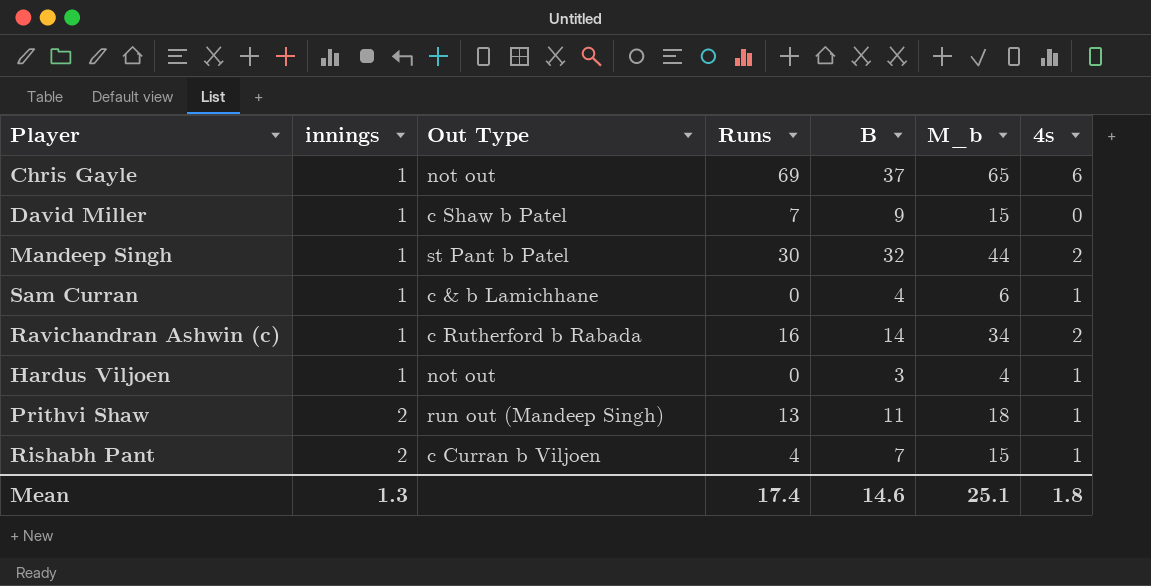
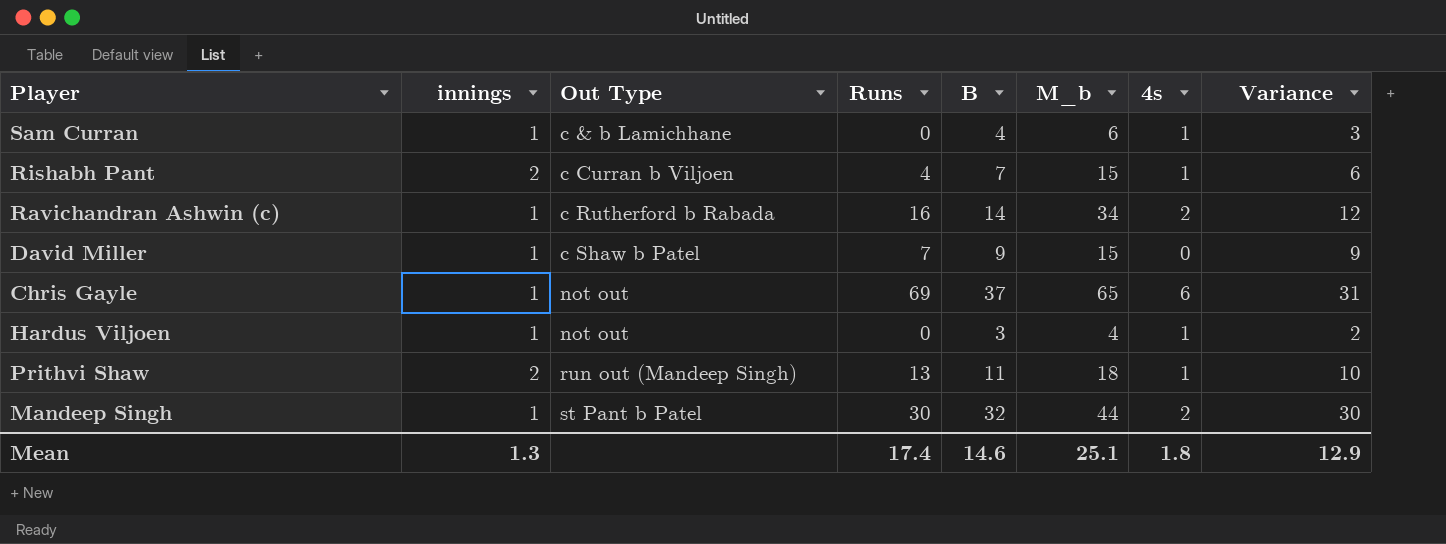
row order: innings ascending -> Out Type ascending
column Variance | formula: none -> [B] - [4s]

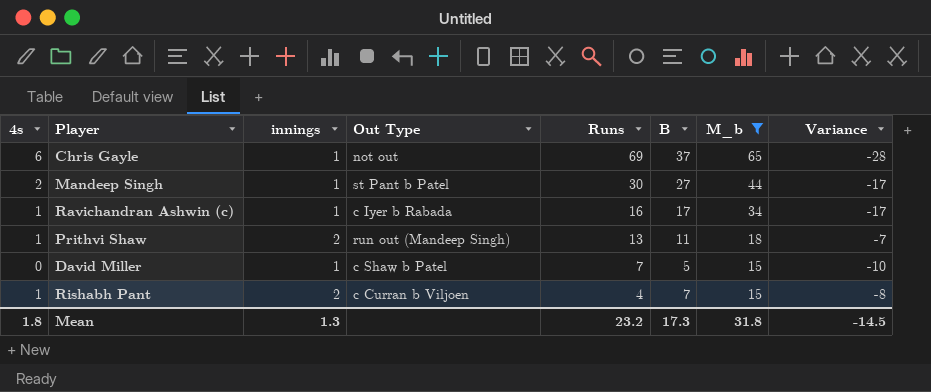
filter: none -> M_b >= 15
row order: Out Type ascending -> Runs descending
column 4s | position: 7 -> 1
column Variance | formula: [B] - [4s] -> [B] - [M_b]
Mandeep Singh | B: 32 -> 27
Ravichandran Ashwin (c) | 4s: 2 -> 1
Ravichandran Ashwin (c) | Out Type: c Rutherford b Rabada -> c Iyer b Rabada
Ravichandran Ashwin (c) | B: 14 -> 17
David Miller | B: 9 -> 5
Mean | Runs: 17.4 -> 23.2
Mean | B: 14.6 -> 17.3
Mean | M_b: 25.1 -> 31.8
Mean | Variance: 12.9 -> -14.5

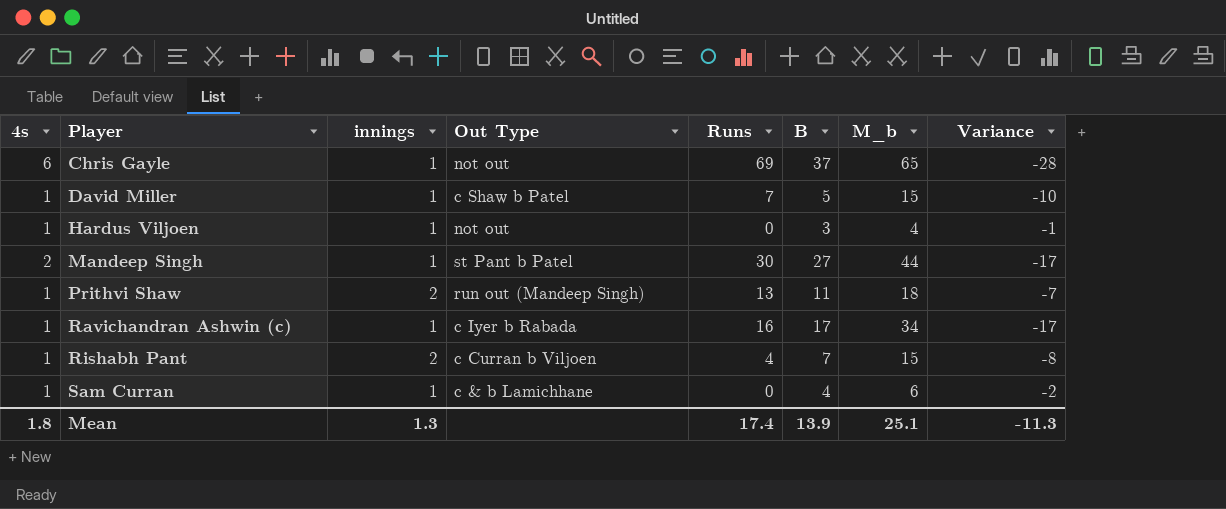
filter: M_b >= 15 -> none
row order: Runs descending -> Player ascending
David Miller | 4s: 0 -> 1
Mean | Runs: 23.2 -> 17.4
Mean | B: 17.3 -> 13.9
Mean | M_b: 31.8 -> 25.1
Mean | Variance: -14.5 -> -11.3

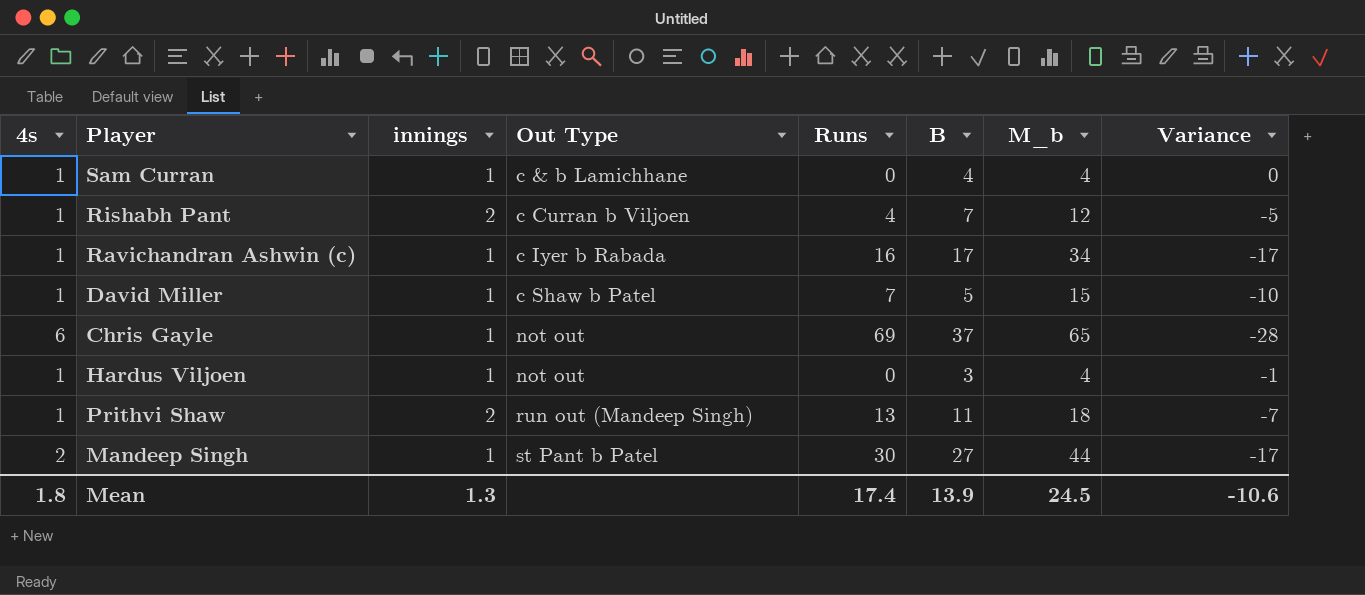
row order: Player ascending -> Out Type ascending
Sam Curran | M_b: 6 -> 4
Sam Curran | Variance: -2 -> 0
Rishabh Pant | M_b: 15 -> 12
Rishabh Pant | Variance: -8 -> -5
Mean | M_b: 25.1 -> 24.5
Mean | Variance: -11.3 -> -10.6

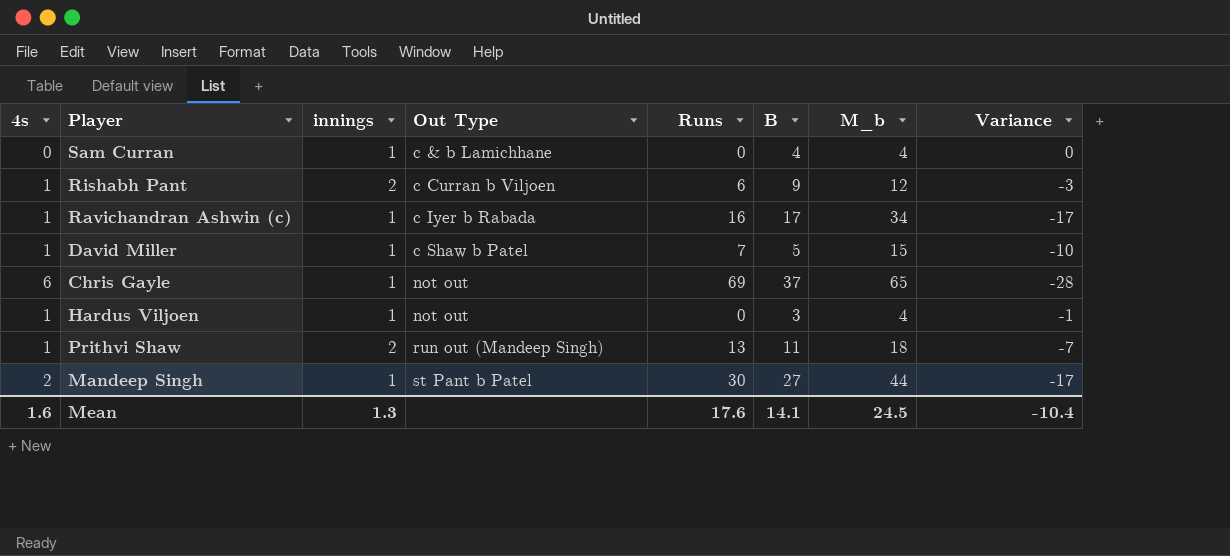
Sam Curran | 4s: 1 -> 0
Rishabh Pant | Runs: 4 -> 6
Rishabh Pant | B: 7 -> 9
Rishabh Pant | Variance: -5 -> -3
Mean | 4s: 1.8 -> 1.6
Mean | Runs: 17.4 -> 17.6
Mean | B: 13.9 -> 14.1
Mean | Variance: -10.6 -> -10.4

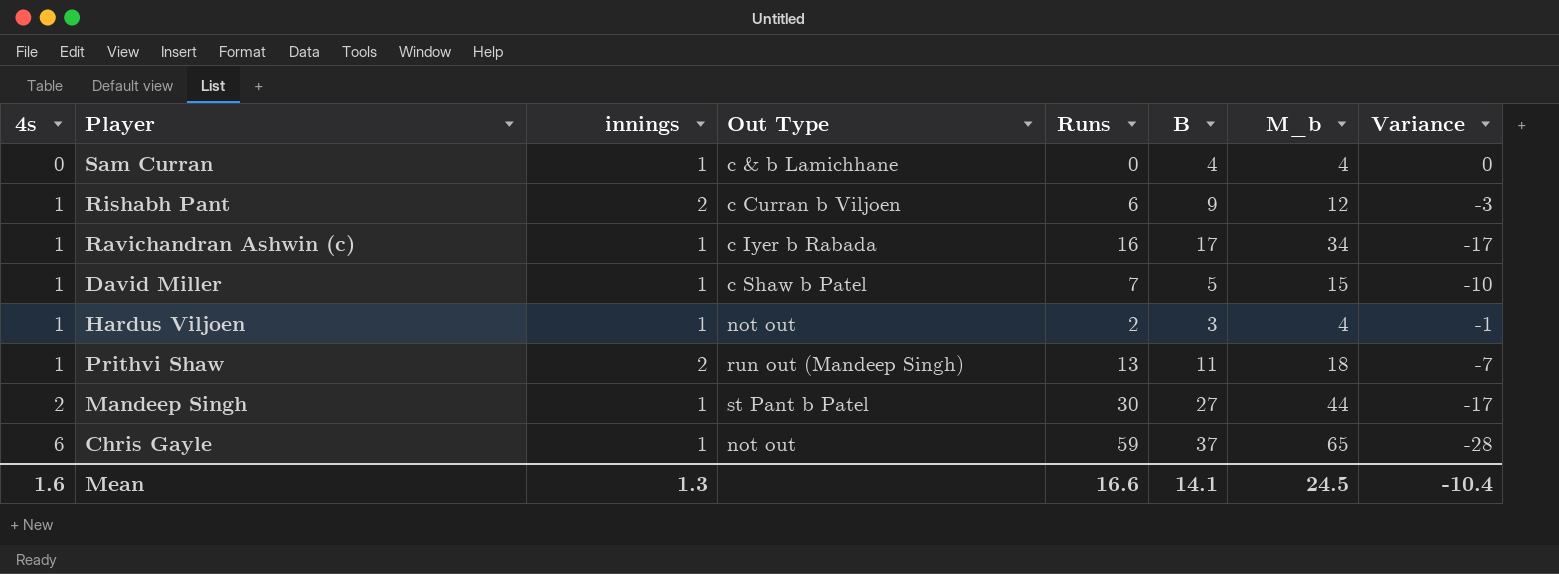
row order: Out Type ascending -> 4s ascending
Hardus Viljoen | Runs: 0 -> 2
Chris Gayle | Runs: 69 -> 59
Mean | Runs: 17.6 -> 16.6

